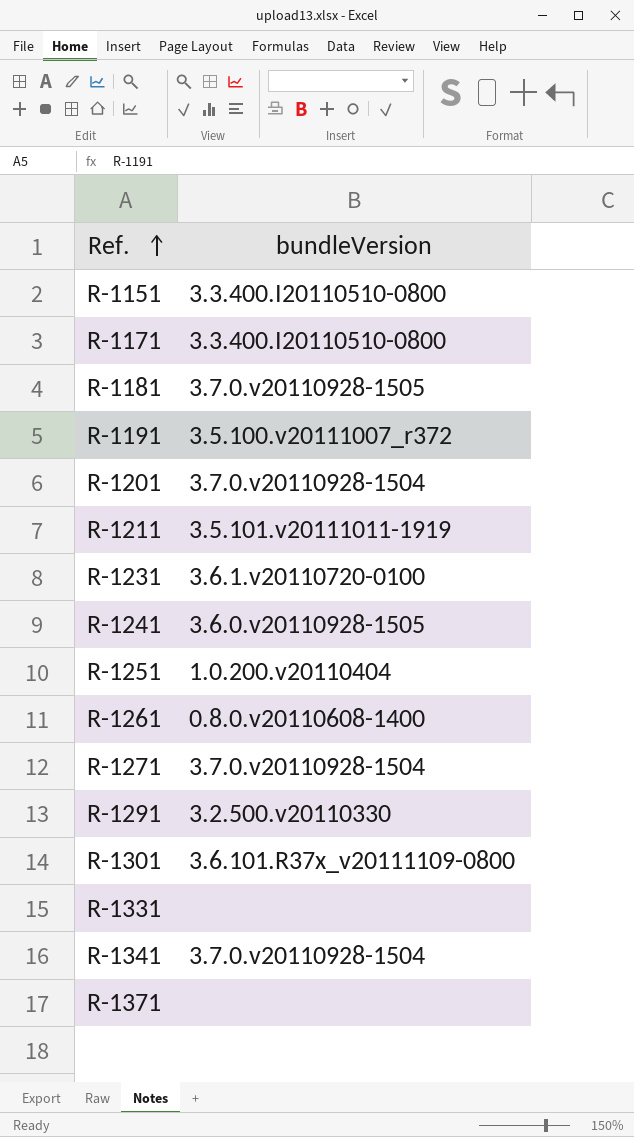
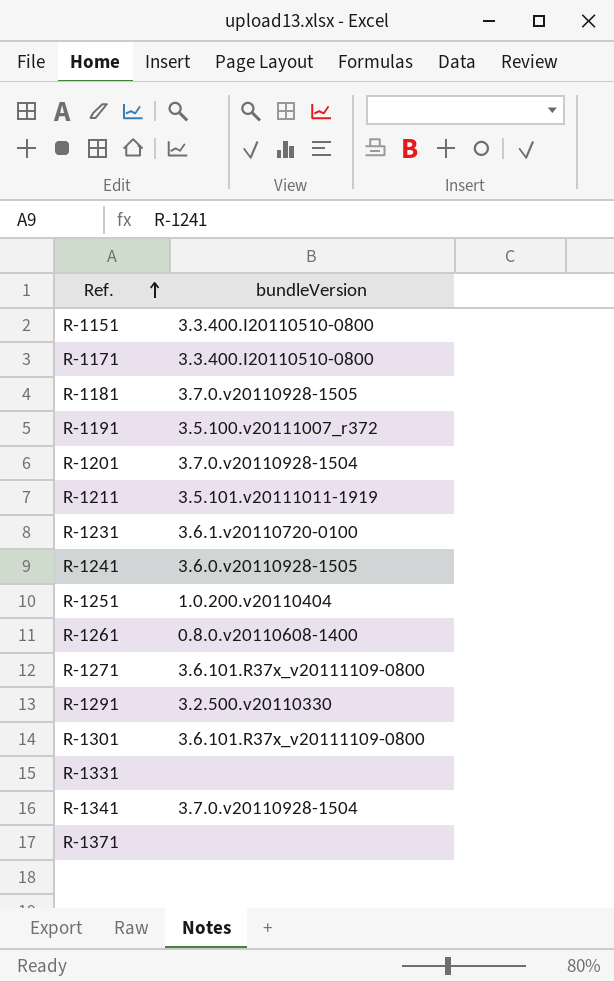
R-1271 | bundleVersion: 3.7.0.v20110928-1504 -> 3.6.101.R37x_v20111109-0800

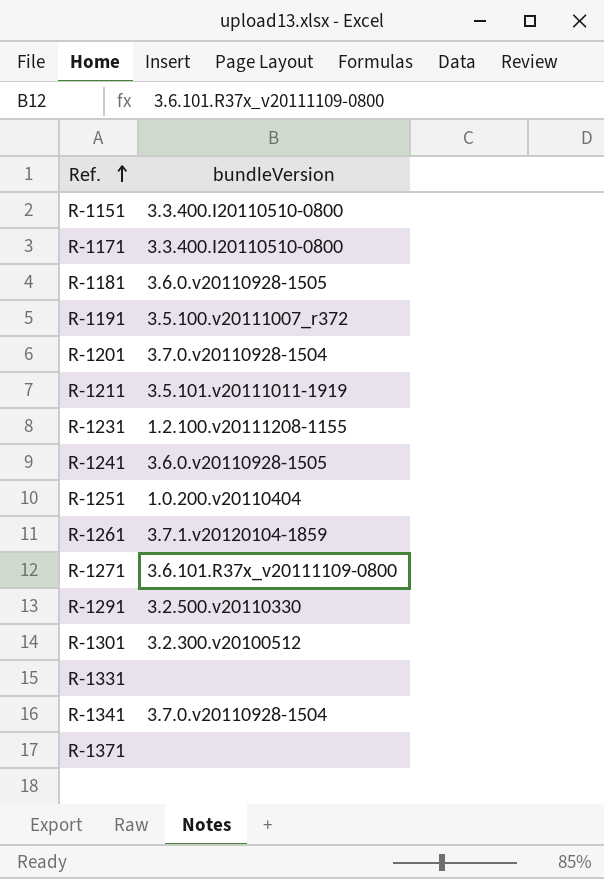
R-1181 | bundleVersion: 3.7.0.v20110928-1505 -> 3.6.0.v20110928-1505
R-1231 | bundleVersion: 3.6.1.v20110720-0100 -> 1.2.100.v20111208-1155
R-1261 | bundleVersion: 0.8.0.v20110608-1400 -> 3.7.1.v20120104-1859
R-1301 | bundleVersion: 3.6.101.R37x_v20111109-0800 -> 3.2.300.v20100512

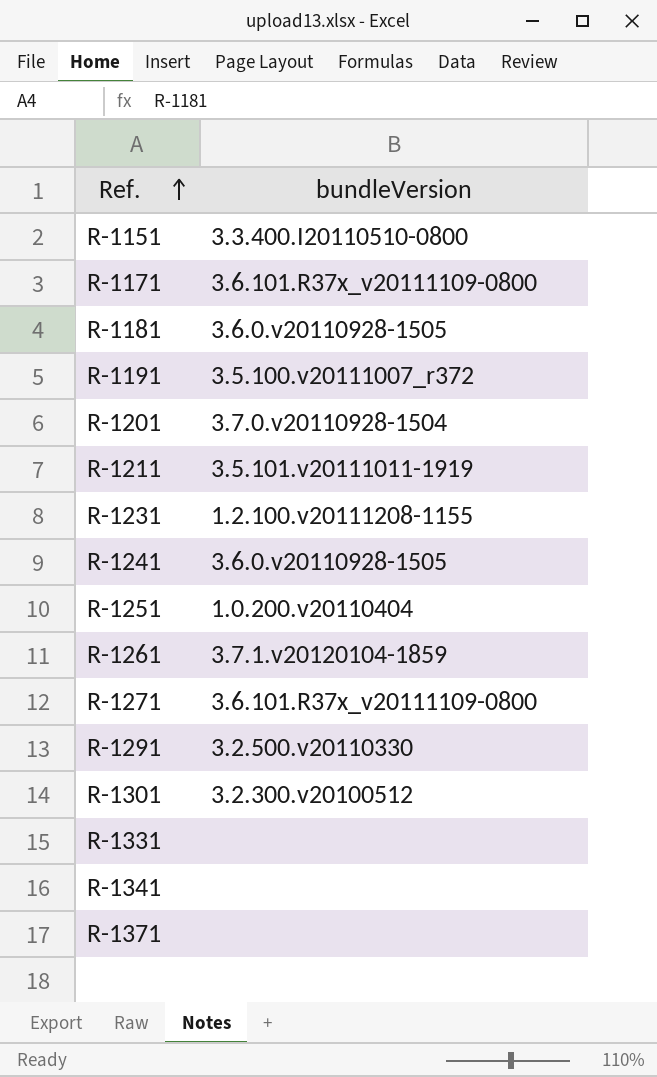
R-1171 | bundleVersion: 3.3.400.I20110510-0800 -> 3.6.101.R37x_v20111109-0800
R-1341 | bundleVersion: 3.7.0.v20110928-1504 -> none

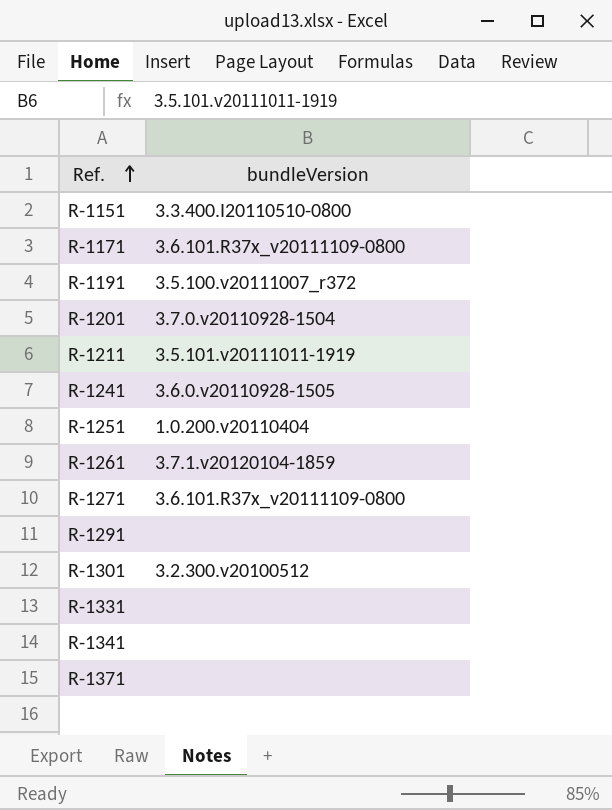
row R-1181: 3.6.0.v20110928-1505 -> none
row R-1231: 1.2.100.v20111208-1155 -> none
R-1291 | bundleVersion: 3.2.500.v20110330 -> none

